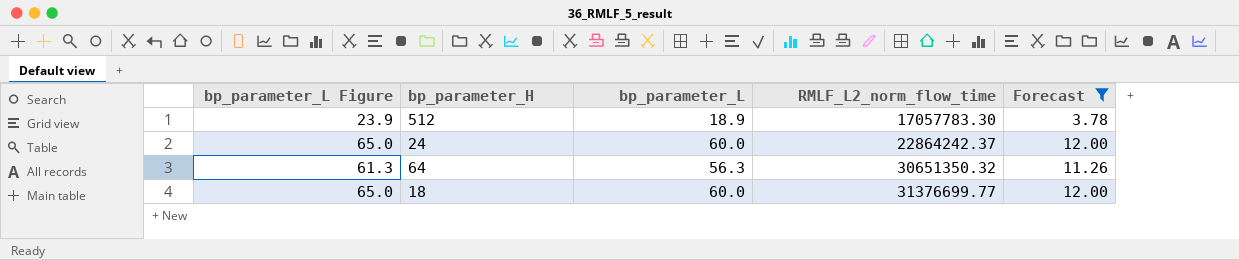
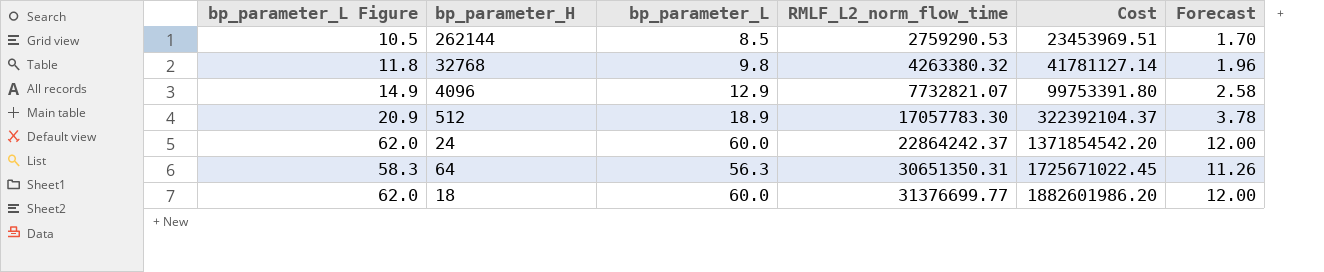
filter: Forecast >= 3.78 -> none
column bp_parameter_L Figure | formula: [bp_parameter_L] + 5 -> [bp_parameter_L] + 2
column Cost | formula: none -> [bp_parameter_L] * [RMLF_L2_norm_flow_time]
64 | RMLF_L2_norm_flow_time: 30651350.32 -> 30651350.31

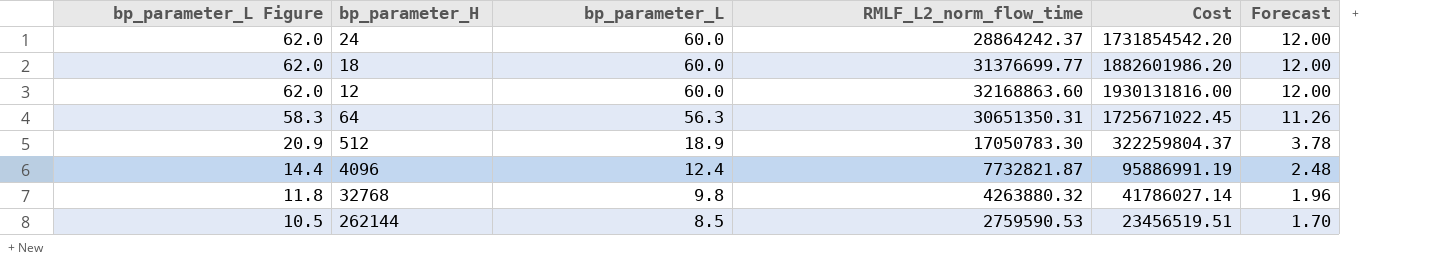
row order: RMLF_L2_norm_flow_time ascending -> bp_parameter_L Figure descending
24 | RMLF_L2_norm_flow_time: 22864242.37 -> 28864242.37
24 | Cost: 1371854542.20 -> 1731854542.20
row 12: none -> 62.0 | 60.0 | 32168863.60 | 1930131816.00 | 12.00
512 | RMLF_L2_norm_flow_time: 17057783.30 -> 17050783.30
512 | Cost: 322392104.37 -> 322259804.37
4096 | bp_parameter_L Figure: 14.9 -> 14.4
4096 | bp_parameter_L: 12.9 -> 12.4
4096 | RMLF_L2_norm_flow_time: 7732821.07 -> 7732821.87
4096 | Cost: 99753391.80 -> 95886991.19
4096 | Forecast: 2.58 -> 2.48
32768 | RMLF_L2_norm_flow_time: 4263380.32 -> 4263880.32
32768 | Cost: 41781127.14 -> 41786027.14
262144 | RMLF_L2_norm_flow_time: 2759290.53 -> 2759590.53
262144 | Cost: 23453969.51 -> 23456519.51

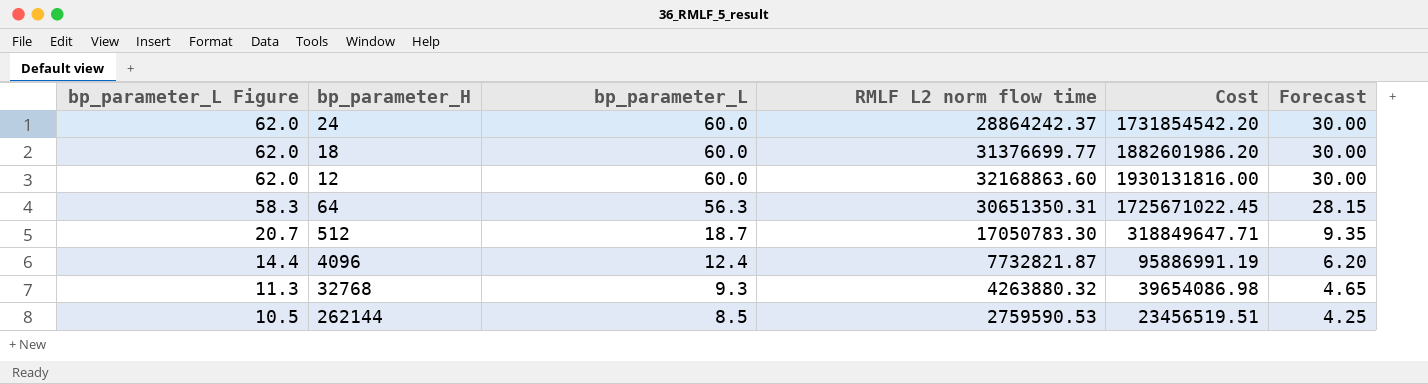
column name: RMLF_L2_norm_flow_time -> RMLF L2 norm flow time
column Forecast | formula: [bp_parameter_L] * 0.2 -> [bp_parameter_L] * 0.5
512 | bp_parameter_L Figure: 20.9 -> 20.7
512 | bp_parameter_L: 18.9 -> 18.7
512 | Cost: 322259804.37 -> 318849647.71
32768 | bp_parameter_L Figure: 11.8 -> 11.3
32768 | bp_parameter_L: 9.8 -> 9.3
32768 | Cost: 41786027.14 -> 39654086.98

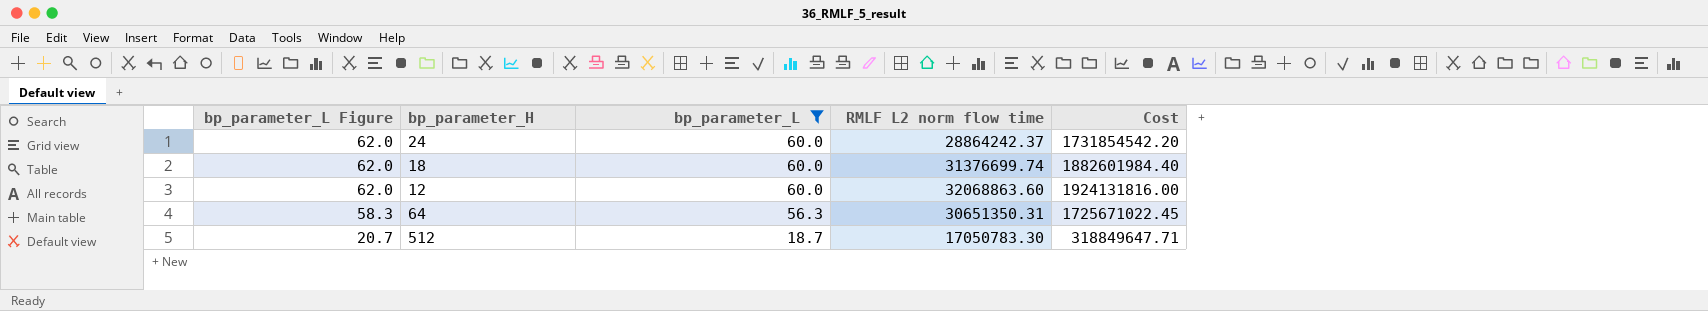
filter: none -> bp_parameter_L >= 18.7
column Forecast | formula: [bp_parameter_L] * 0.5 -> none
18 | RMLF L2 norm flow time: 31376699.77 -> 31376699.74
18 | Cost: 1882601986.20 -> 1882601984.40
12 | RMLF L2 norm flow time: 32168863.60 -> 32068863.60
12 | Cost: 1930131816.00 -> 1924131816.00

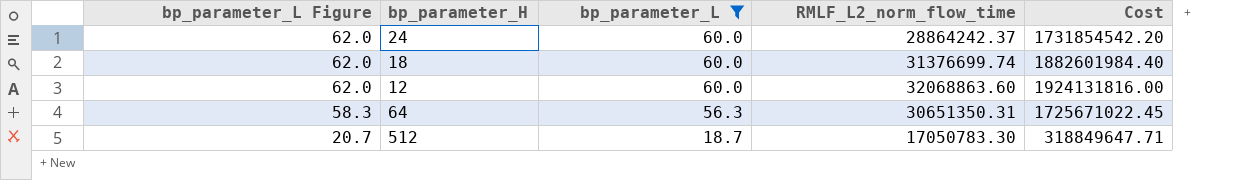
column name: RMLF L2 norm flow time -> RMLF_L2_norm_flow_time

